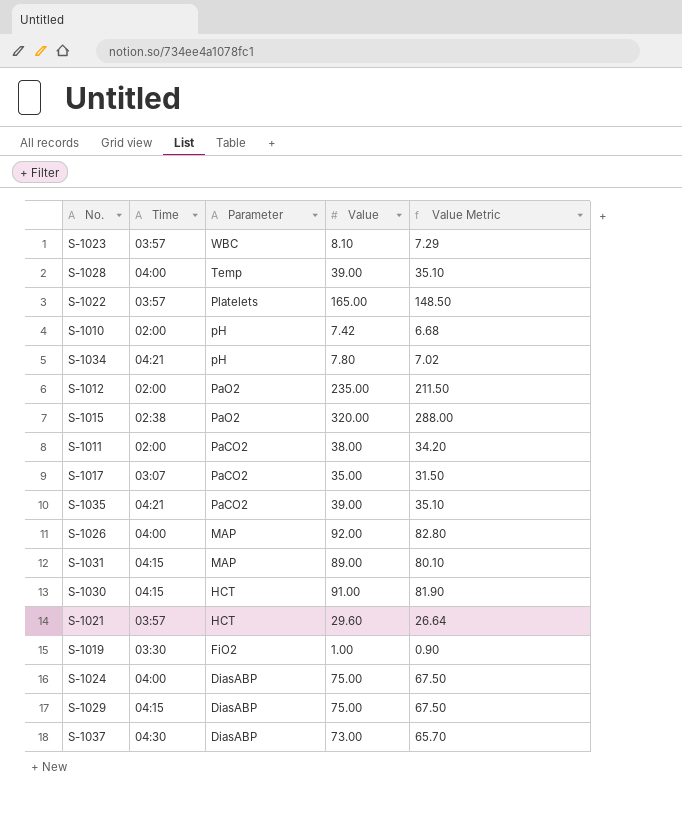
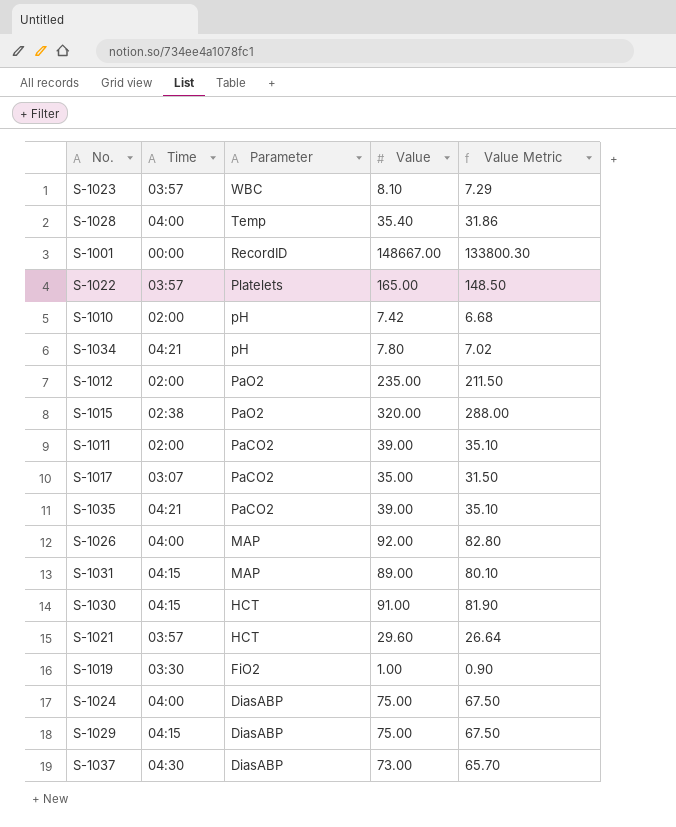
S-1028 | Value: 39.00 -> 35.40
S-1028 | Value Metric: 35.10 -> 31.86
row S-1001: none -> 00:00 | RecordID | 148667.00 | 133800.30
S-1011 | Value: 38.00 -> 39.00
S-1011 | Value Metric: 34.20 -> 35.10

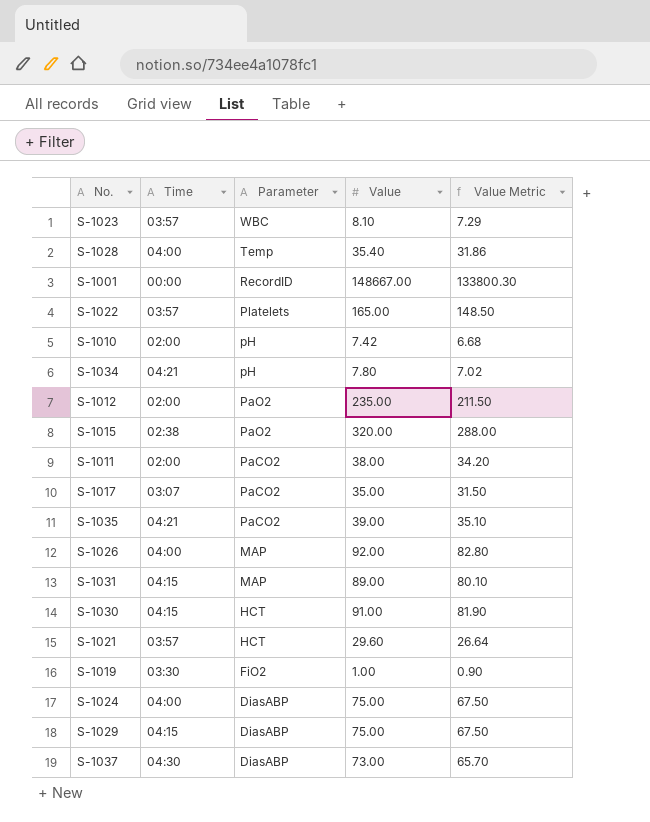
S-1011 | Value: 39.00 -> 38.00
S-1011 | Value Metric: 35.10 -> 34.20

